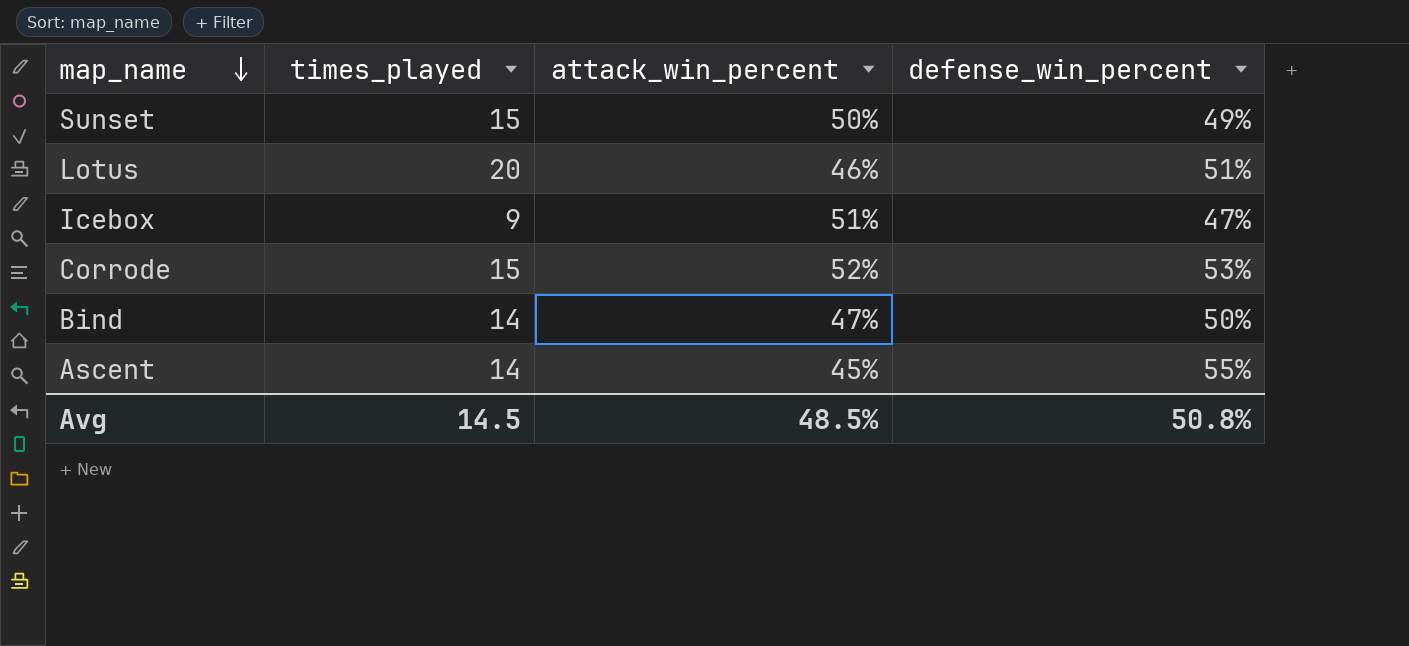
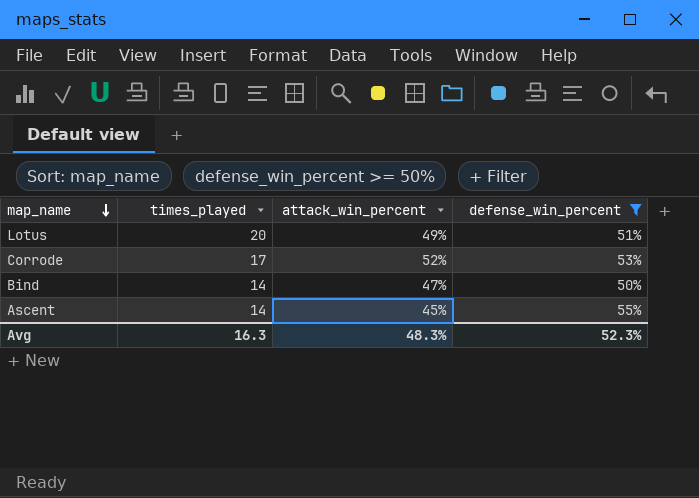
filter: none -> defense_win_percent >= 50%
Lotus | attack_win_percent: 46% -> 49%
Corrode | times_played: 15 -> 17
Avg | times_played: 14.5 -> 16.3
Avg | attack_win_percent: 48.5% -> 48.3%
Avg | defense_win_percent: 50.8% -> 52.3%

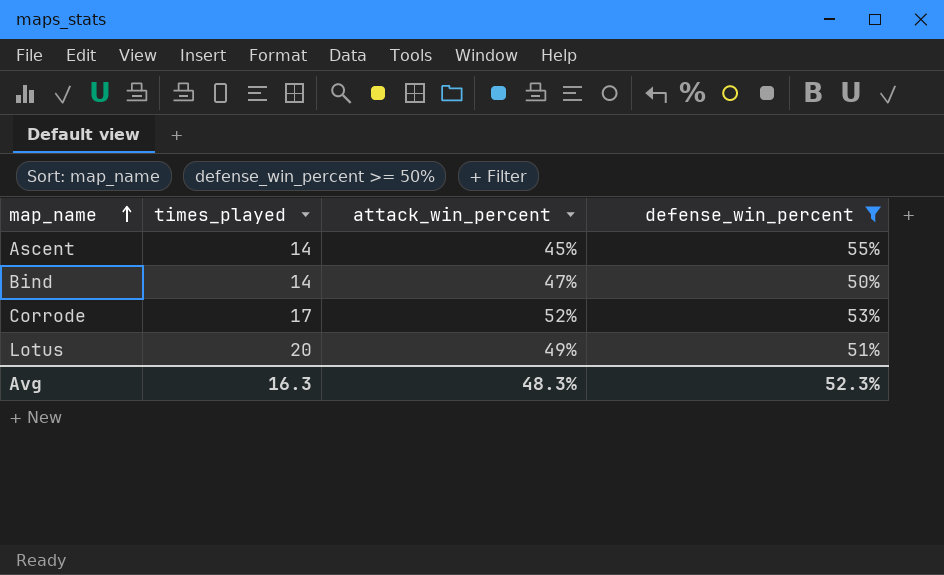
row order: map_name descending -> map_name ascending

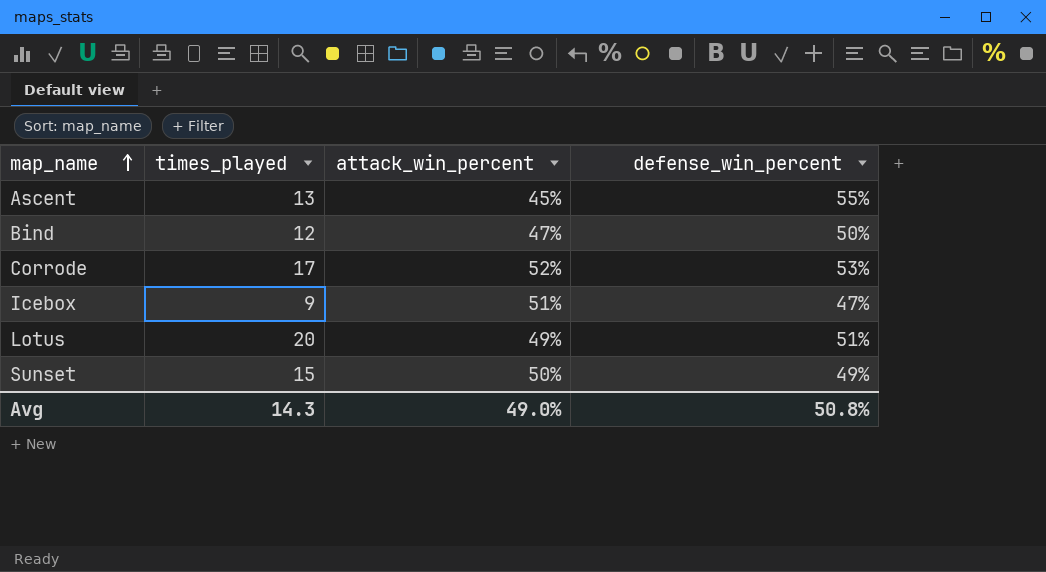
filter: defense_win_percent >= 50% -> none
Ascent | times_played: 14 -> 13
Bind | times_played: 14 -> 12
Avg | times_played: 16.3 -> 14.3
Avg | attack_win_percent: 48.3% -> 49.0%
Avg | defense_win_percent: 52.3% -> 50.8%

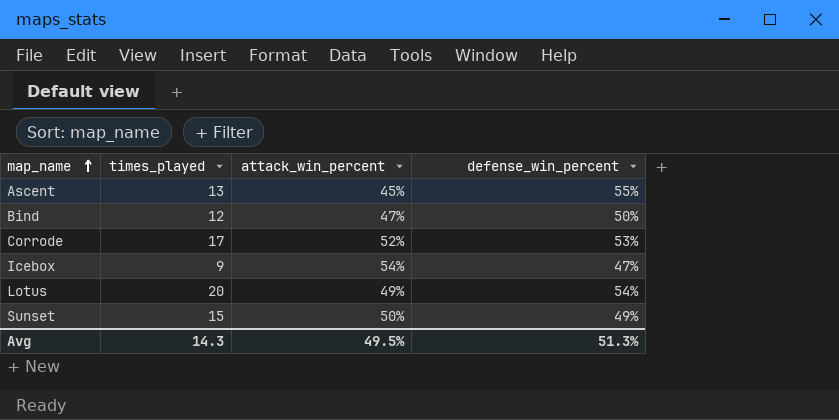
Icebox | attack_win_percent: 51% -> 54%
Lotus | defense_win_percent: 51% -> 54%
Avg | attack_win_percent: 49.0% -> 49.5%
Avg | defense_win_percent: 50.8% -> 51.3%

